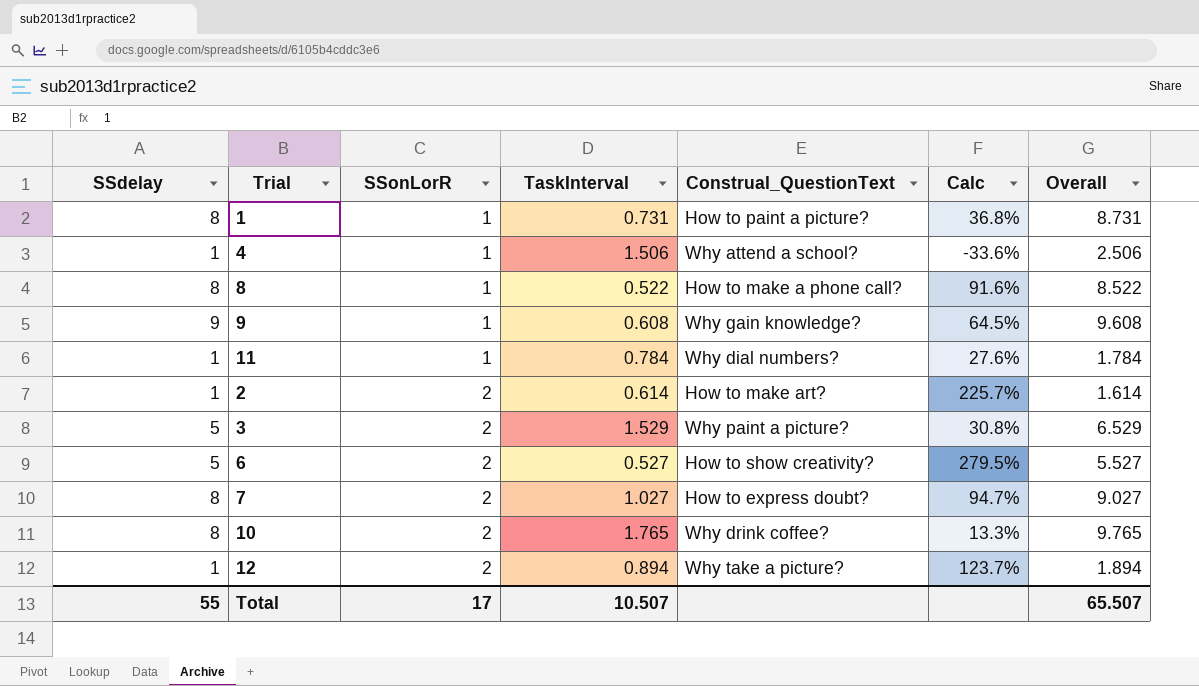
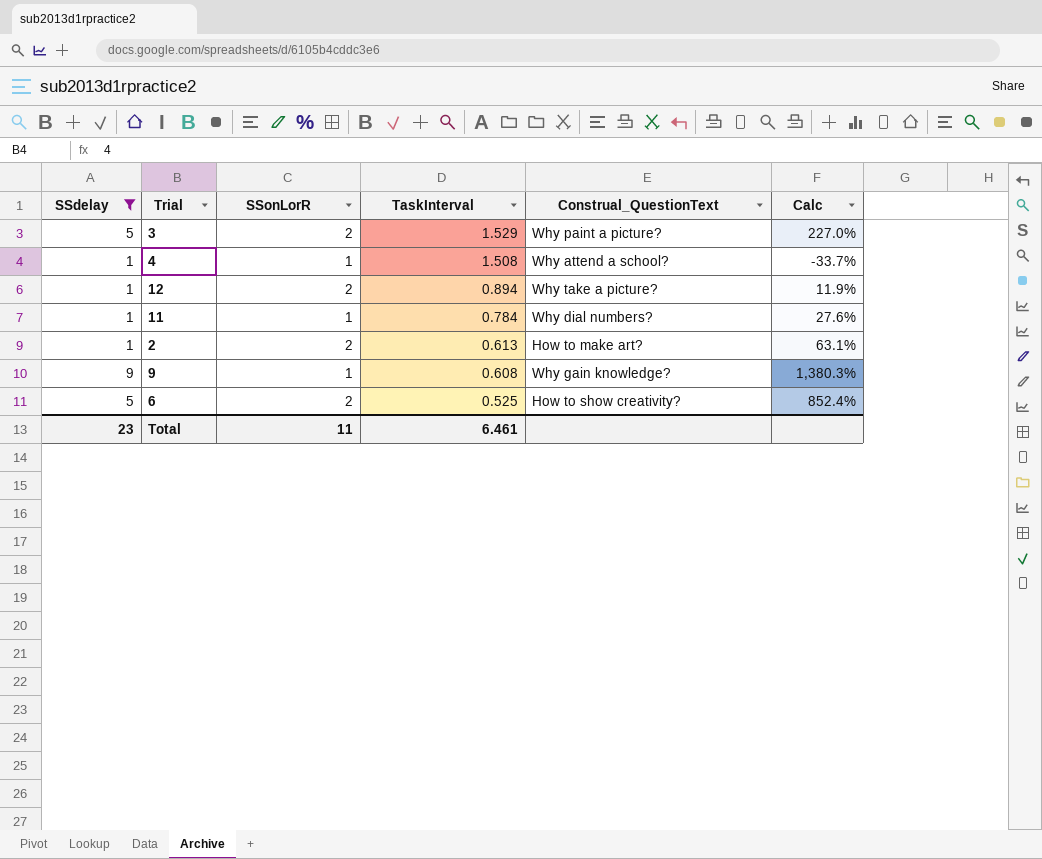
filter: none -> SSdelay != 8
row order: SSonLorR ascending -> TaskInterval descending
column Overall | formula: [SSdelay] + [TaskInterval] -> none
column Calc | formula: ([SSonLorR] - [TaskInterval]) / [TaskInterval] -> ([SSdelay] - [TaskInterval]) / [TaskInterval]
4 | TaskInterval: 1.506 -> 1.508
2 | TaskInterval: 0.614 -> 0.613
6 | TaskInterval: 0.527 -> 0.525
Total | SSdelay: 55 -> 23
Total | SSonLorR: 17 -> 11
Total | TaskInterval: 10.507 -> 6.461

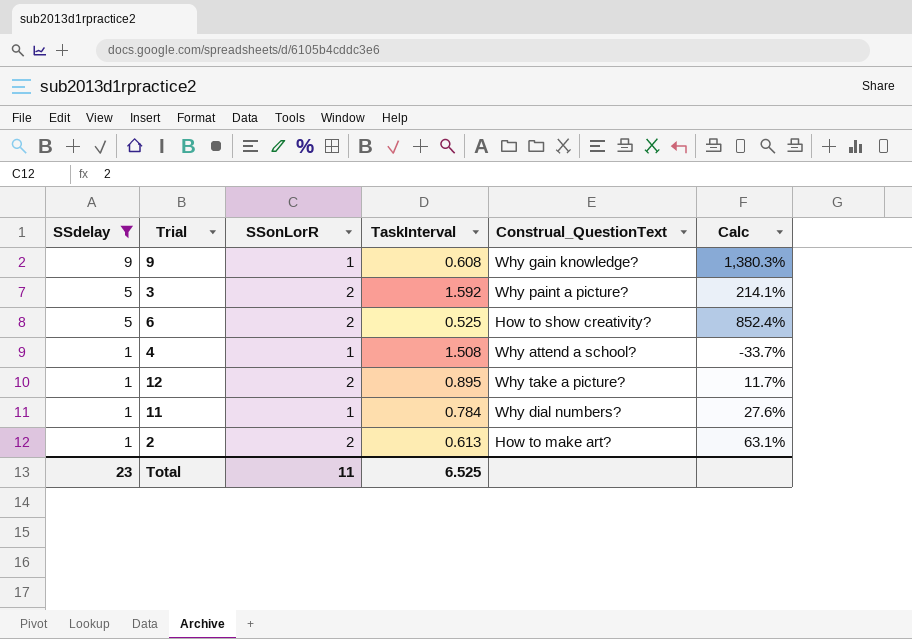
row order: TaskInterval descending -> SSdelay descending
3 | TaskInterval: 1.529 -> 1.592
3 | Calc: 227.0% -> 214.1%
12 | TaskInterval: 0.894 -> 0.895
12 | Calc: 11.9% -> 11.7%
Total | TaskInterval: 6.461 -> 6.525

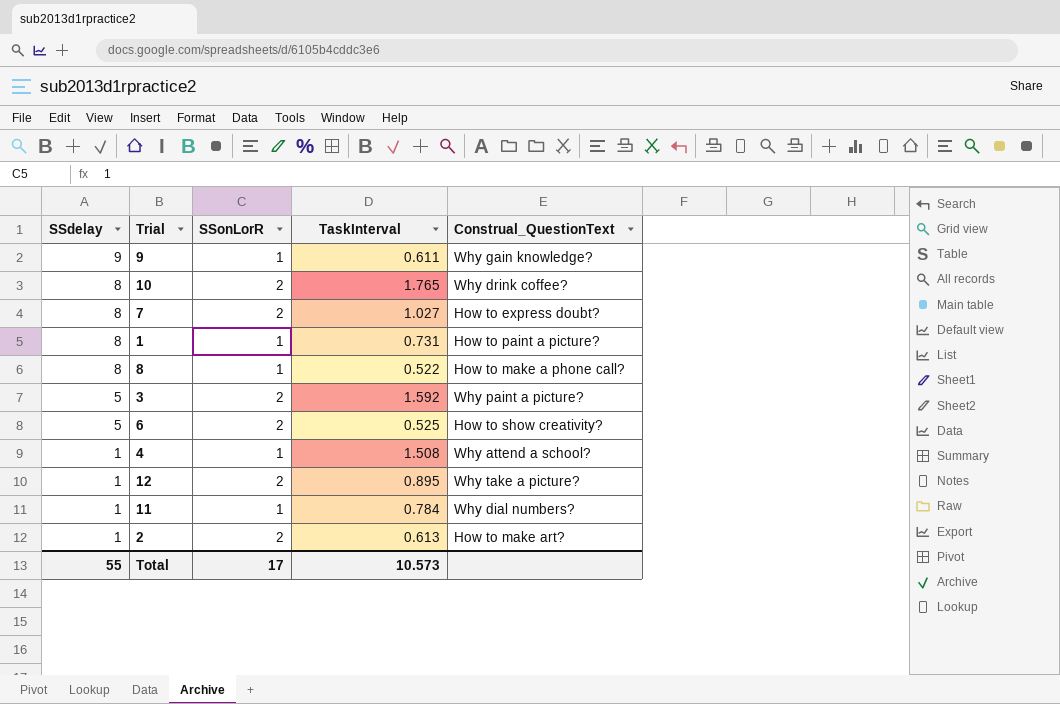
filter: SSdelay != 8 -> none
column Calc | formula: ([SSdelay] - [TaskInterval]) / [TaskInterval] -> none
9 | TaskInterval: 0.608 -> 0.611
Total | SSdelay: 23 -> 55
Total | SSonLorR: 11 -> 17
Total | TaskInterval: 6.525 -> 10.573

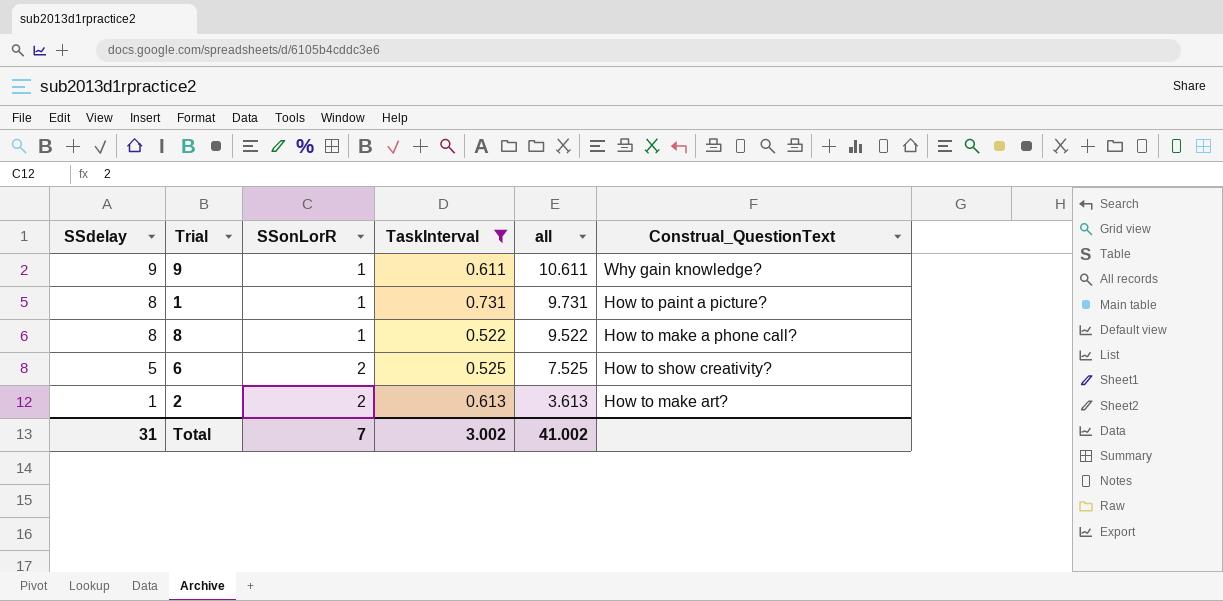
filter: none -> TaskInterval <= 0.731
column all | formula: none -> [SSdelay] + [SSonLorR] + [TaskInterval]
Total | SSdelay: 55 -> 31
Total | SSonLorR: 17 -> 7
Total | TaskInterval: 10.573 -> 3.002

